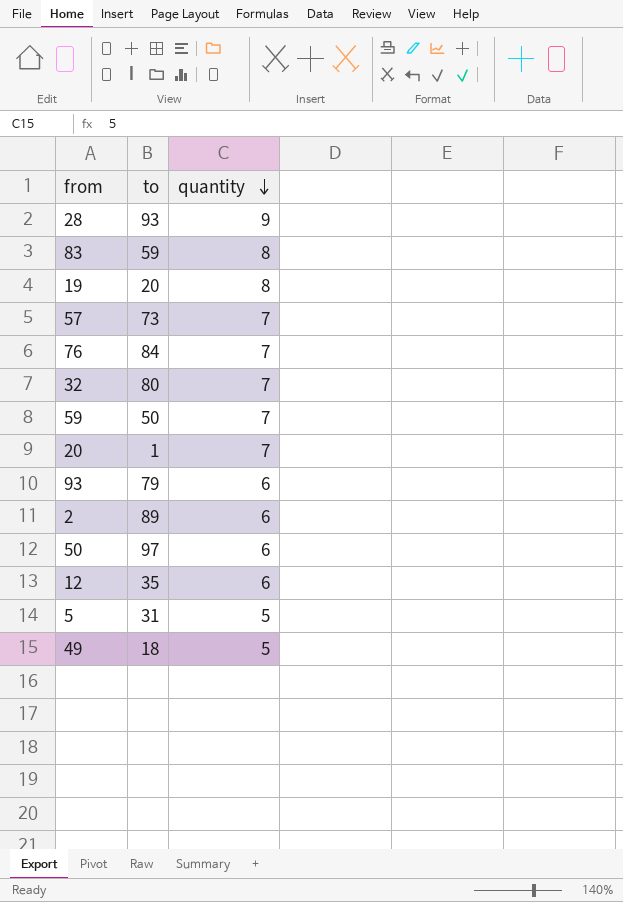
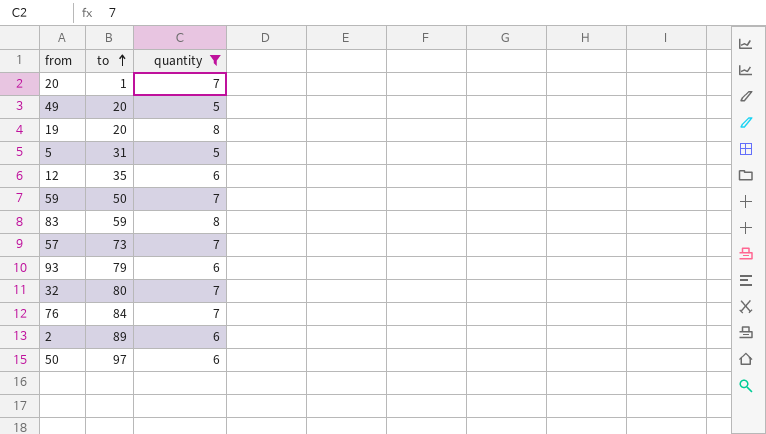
filter: none -> quantity != 9
row order: quantity descending -> to ascending
49 | to: 18 -> 20

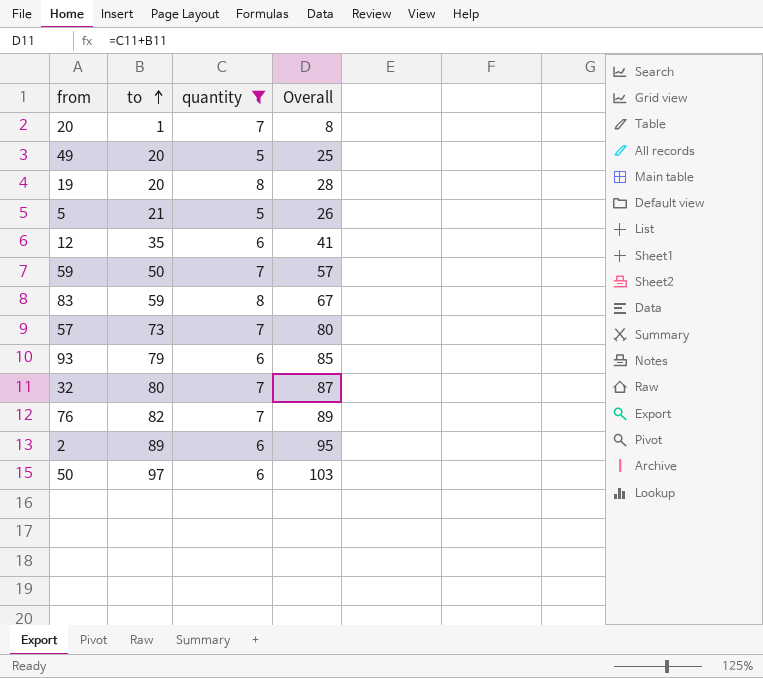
column Overall | formula: none -> [to] + [quantity]
5 | to: 31 -> 21
76 | to: 84 -> 82

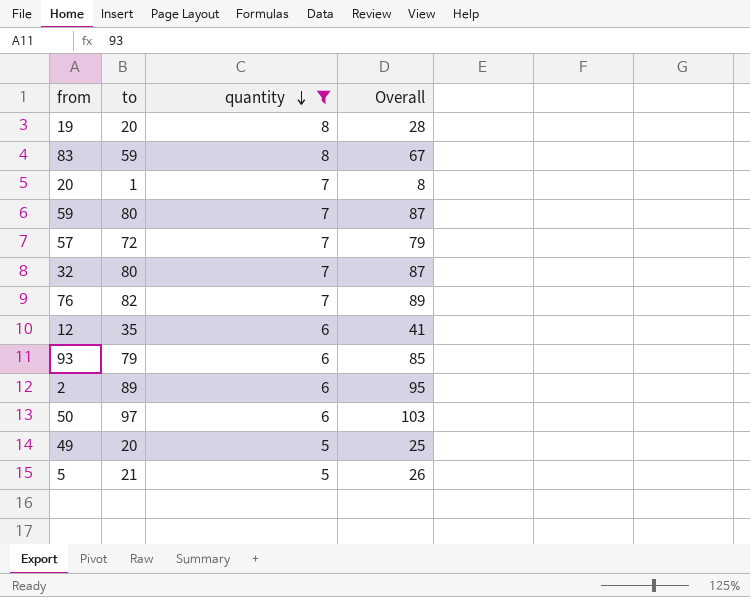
row order: to ascending -> quantity descending
59 | to: 50 -> 80
59 | Overall: 57 -> 87
57 | to: 73 -> 72
57 | Overall: 80 -> 79

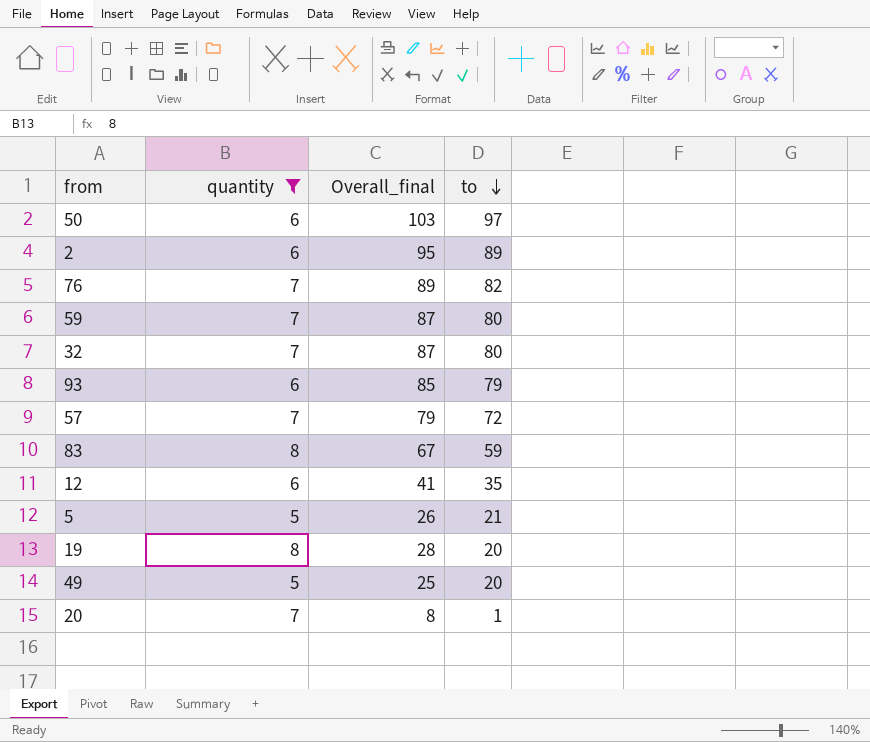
row order: quantity descending -> to descending
column name: Overall -> Overall_final
column to | position: 2 -> 4

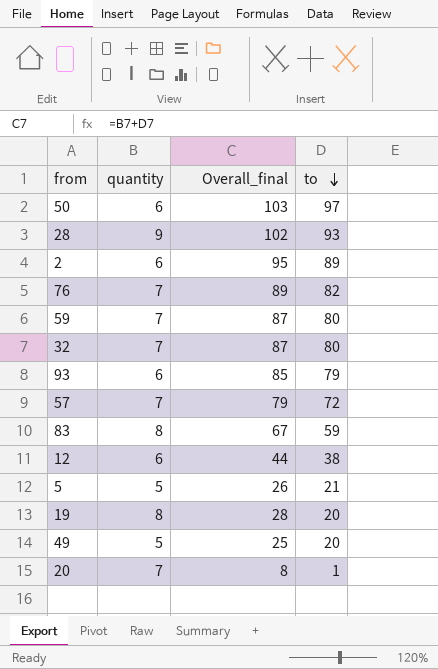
filter: quantity != 9 -> none
12 | Overall_final: 41 -> 44
12 | to: 35 -> 38

